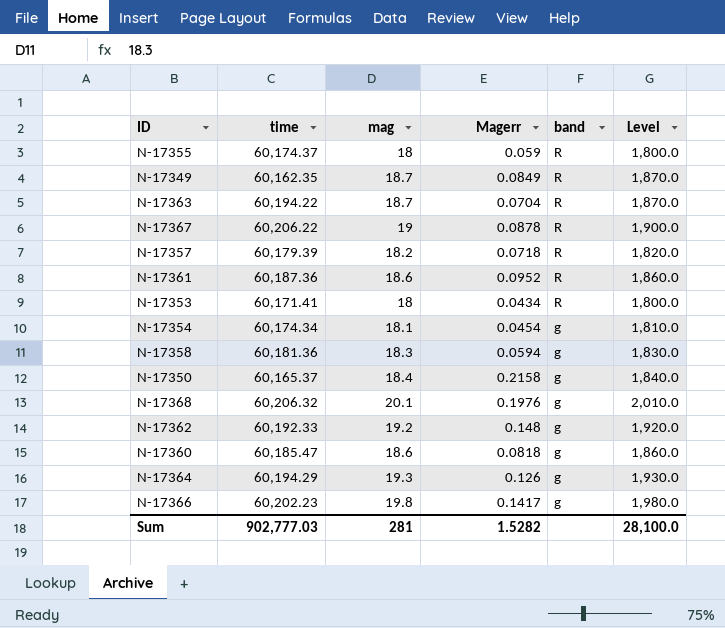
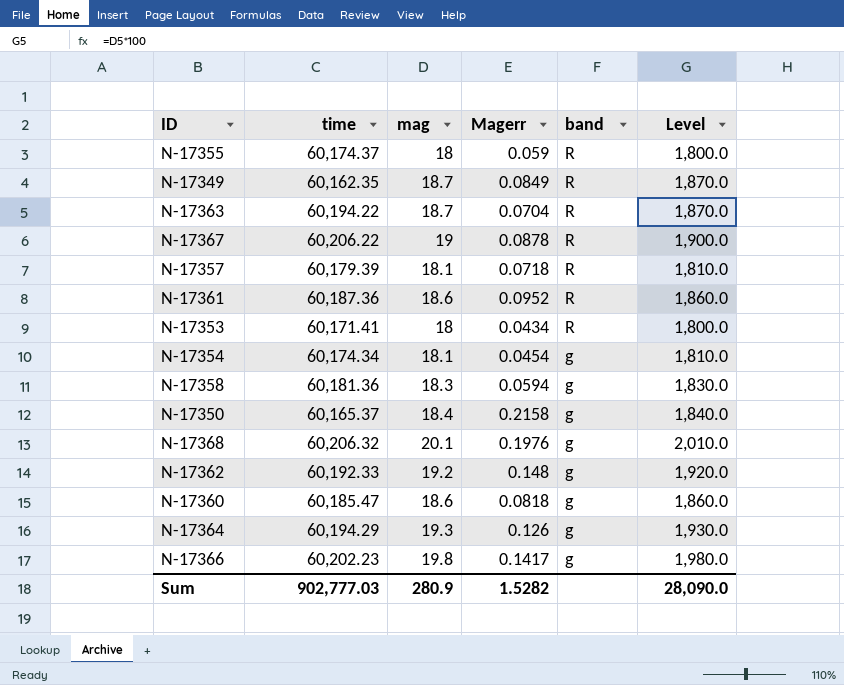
N-17357 | mag: 18.2 -> 18.1
N-17357 | Level: 1,820.0 -> 1,810.0
Sum | mag: 281 -> 280.9
Sum | Level: 28,100.0 -> 28,090.0

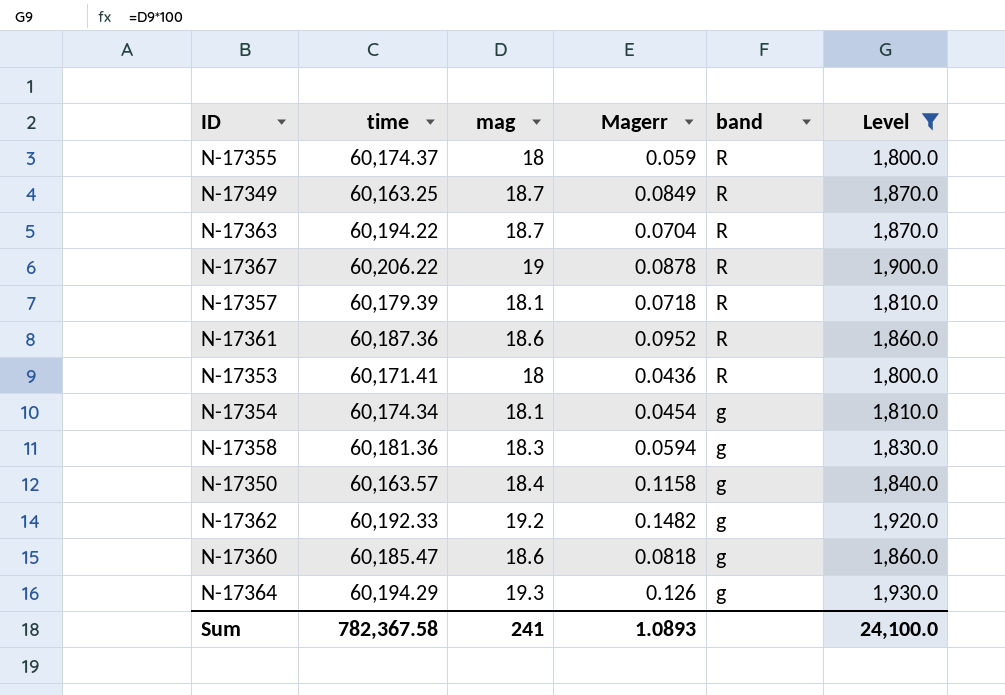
filter: none -> Level <= 1,930.0
N-17349 | time: 60,162.35 -> 60,163.25
N-17353 | Magerr: 0.0434 -> 0.0436
N-17350 | time: 60,165.37 -> 60,163.57
N-17350 | Magerr: 0.2158 -> 0.1158
N-17362 | Magerr: 0.148 -> 0.1482
Sum | time: 902,777.03 -> 782,367.58
Sum | mag: 280.9 -> 241
Sum | Magerr: 1.5282 -> 1.0893
Sum | Level: 28,090.0 -> 24,100.0

